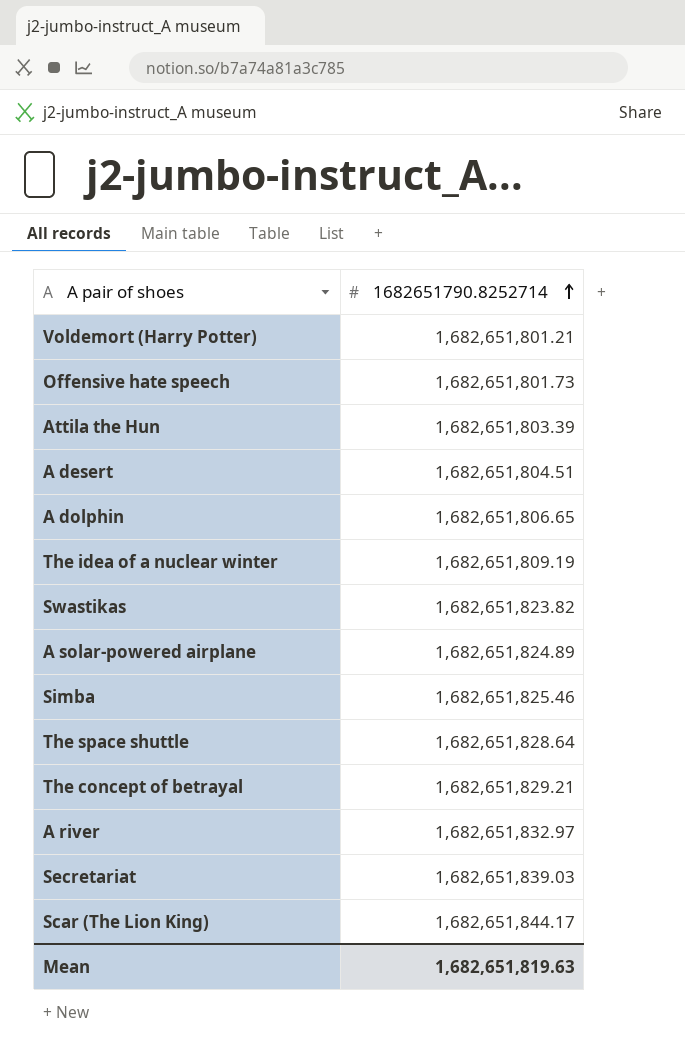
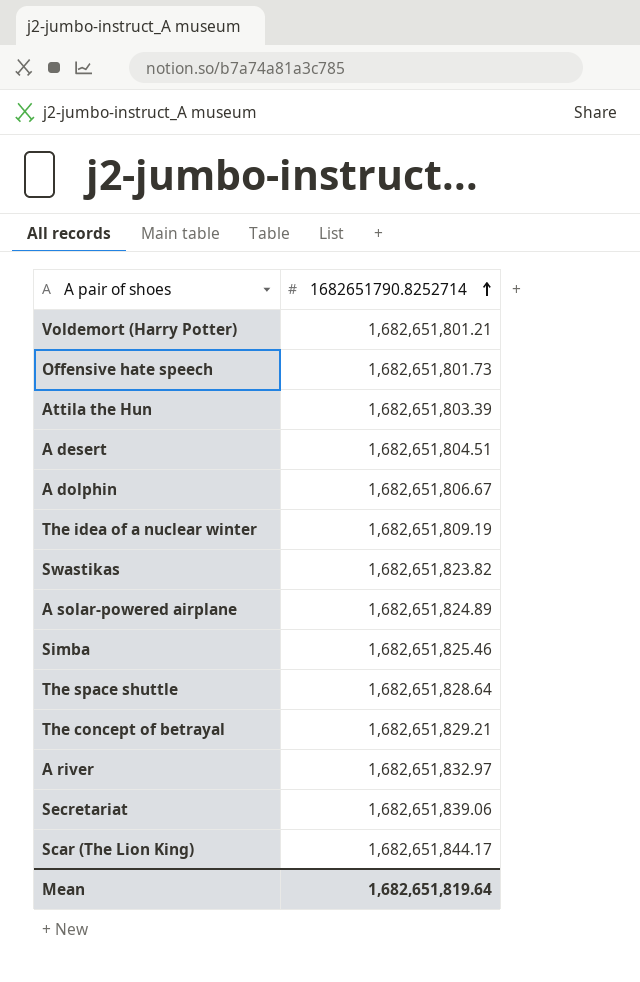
A dolphin | 1682651790.8252714: 1,682,651,806.65 -> 1,682,651,806.67
Secretariat | 1682651790.8252714: 1,682,651,839.03 -> 1,682,651,839.06
Mean | 1682651790.8252714: 1,682,651,819.63 -> 1,682,651,819.64

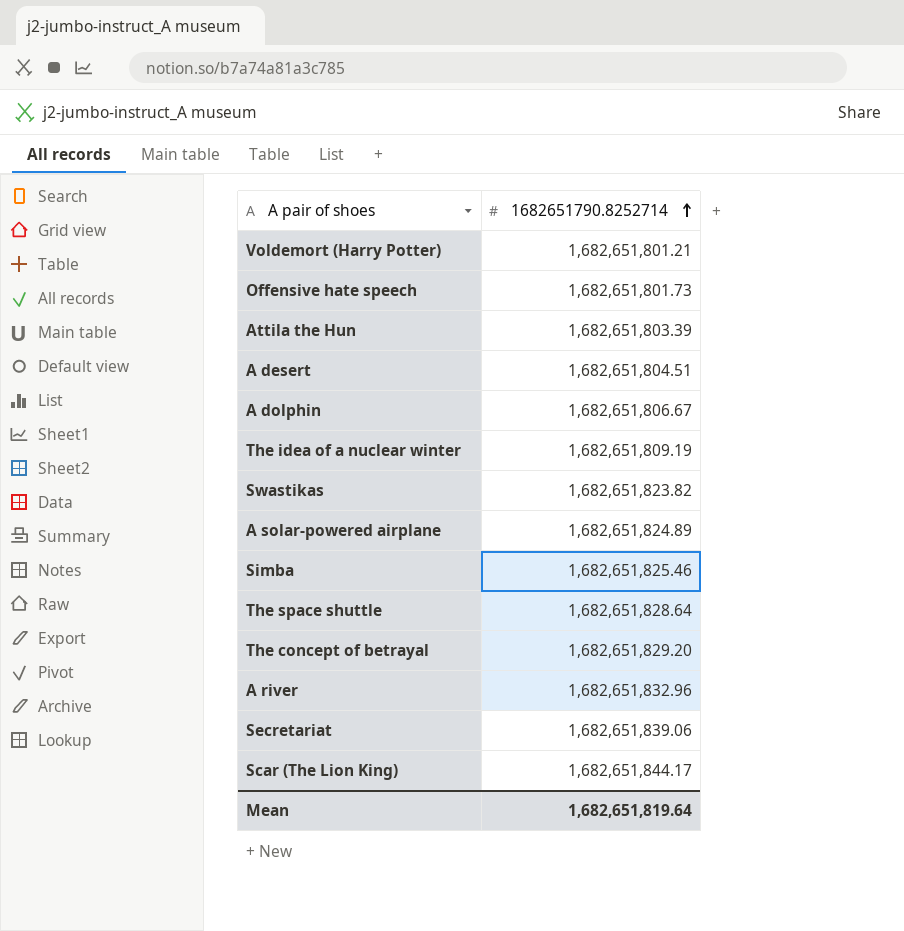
The concept of betrayal | 1682651790.8252714: 1,682,651,829.21 -> 1,682,651,829.20
A river | 1682651790.8252714: 1,682,651,832.97 -> 1,682,651,832.96

